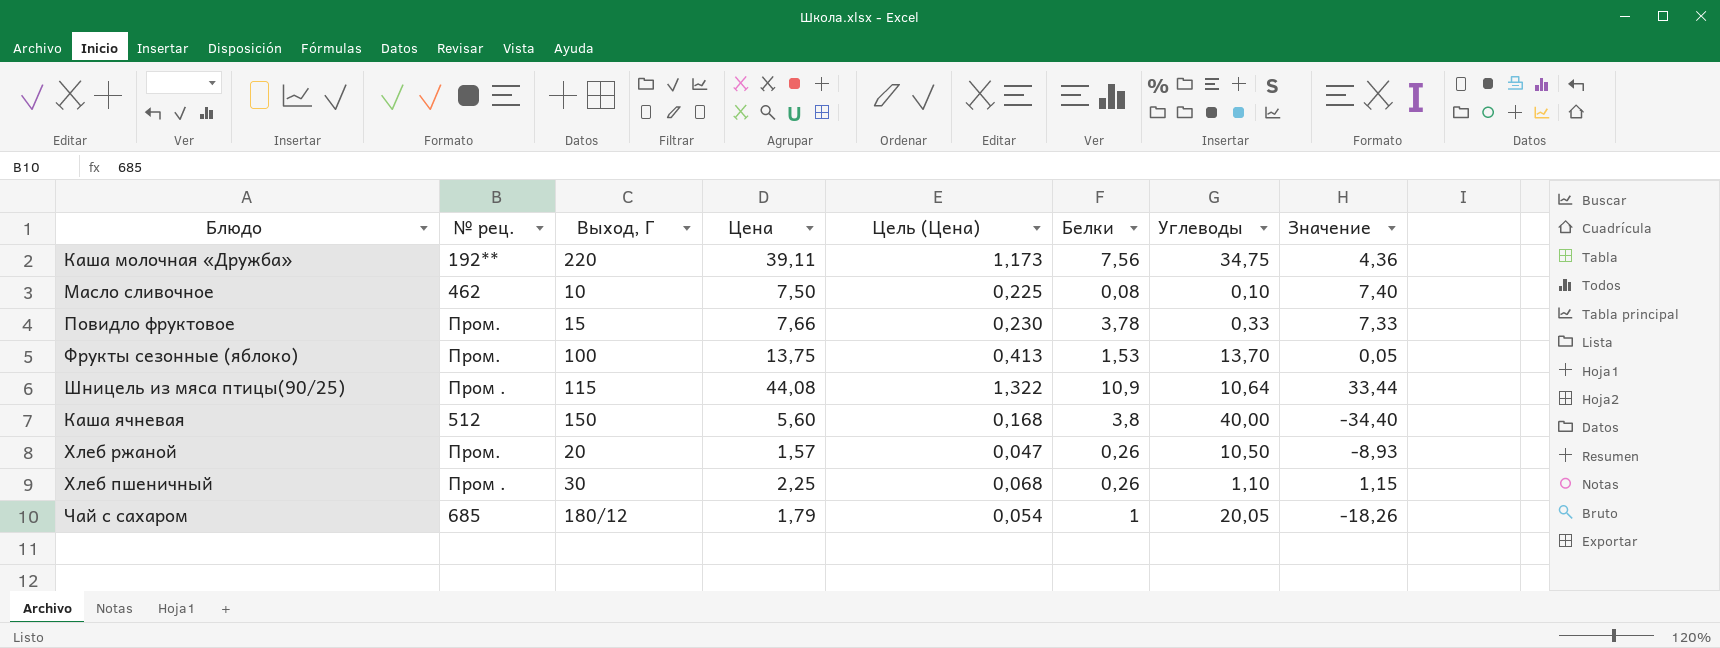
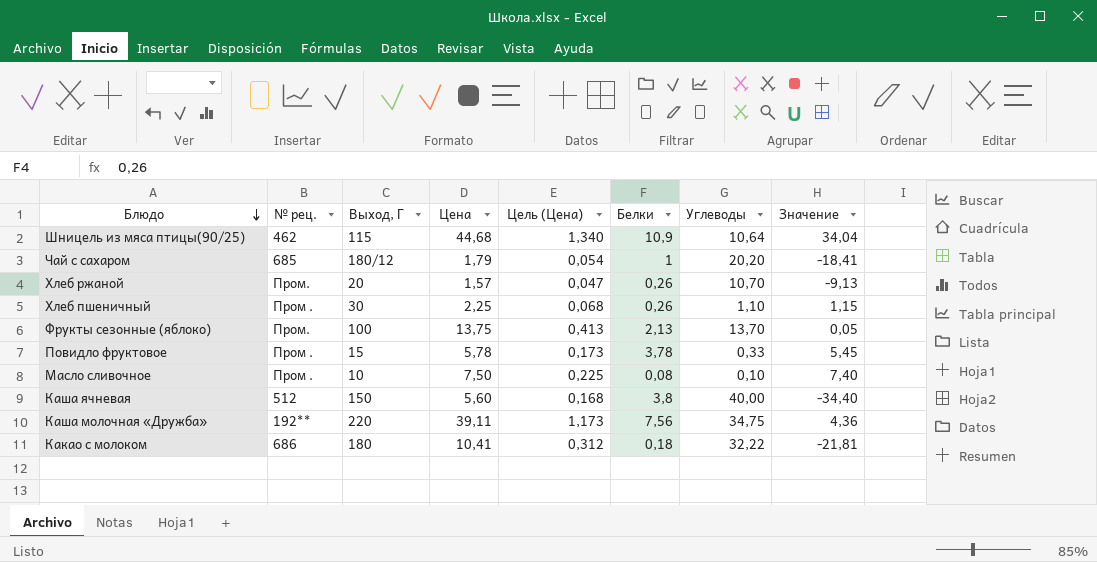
row order: none -> Блюдо descending
Шницель из мяса птицы(90/25) | № рец.: Пром . -> 462
Шницель из мяса птицы(90/25) | Цена: 44,08 -> 44,68
Шницель из мяса птицы(90/25) | Цель (Цена): 1,322 -> 1,340
Шницель из мяса птицы(90/25) | Значение: 33,44 -> 34,04
Чай с сахаром | Углеводы: 20,05 -> 20,20
Чай с сахаром | Значение: -18,26 -> -18,41
Хлеб ржаной | Углеводы: 10,50 -> 10,70
Хлеб ржаной | Значение: -8,93 -> -9,13
Фрукты сезонные (яблоко) | Белки: 1,53 -> 2,13
Повидло фруктовое | № рец.: Пром. -> Пром .
Повидло фруктовое | Цена: 7,66 -> 5,78
Повидло фруктовое | Цель (Цена): 0,230 -> 0,173
Повидло фруктовое | Значение: 7,33 -> 5,45
Масло сливочное | № рец.: 462 -> Пром .
row Какао с молоком: none -> 686 | 180 | 10,41 | 0,312 | 0,18 | 32,22 | -21,81

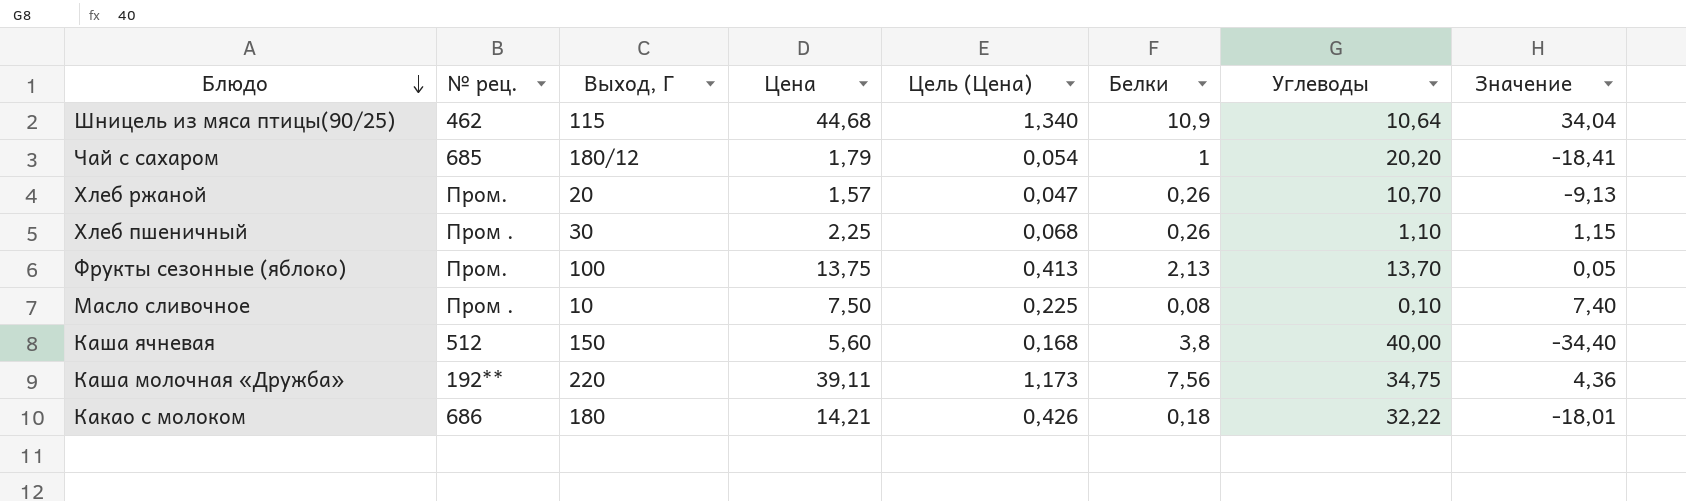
row Повидло фруктовое: Пром . | 15 | 5,78 | 0,173 | 3,78 | 0,33 | 5,45 -> none
Какао с молоком | Цена: 10,41 -> 14,21
Какао с молоком | Цель (Цена): 0,312 -> 0,426
Какао с молоком | Значение: -21,81 -> -18,01

